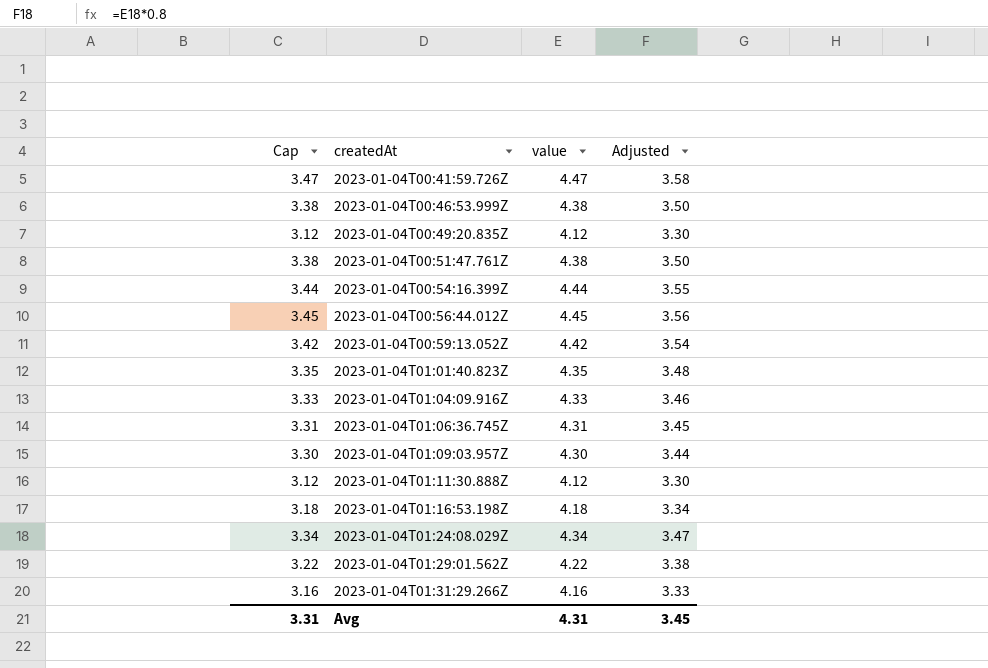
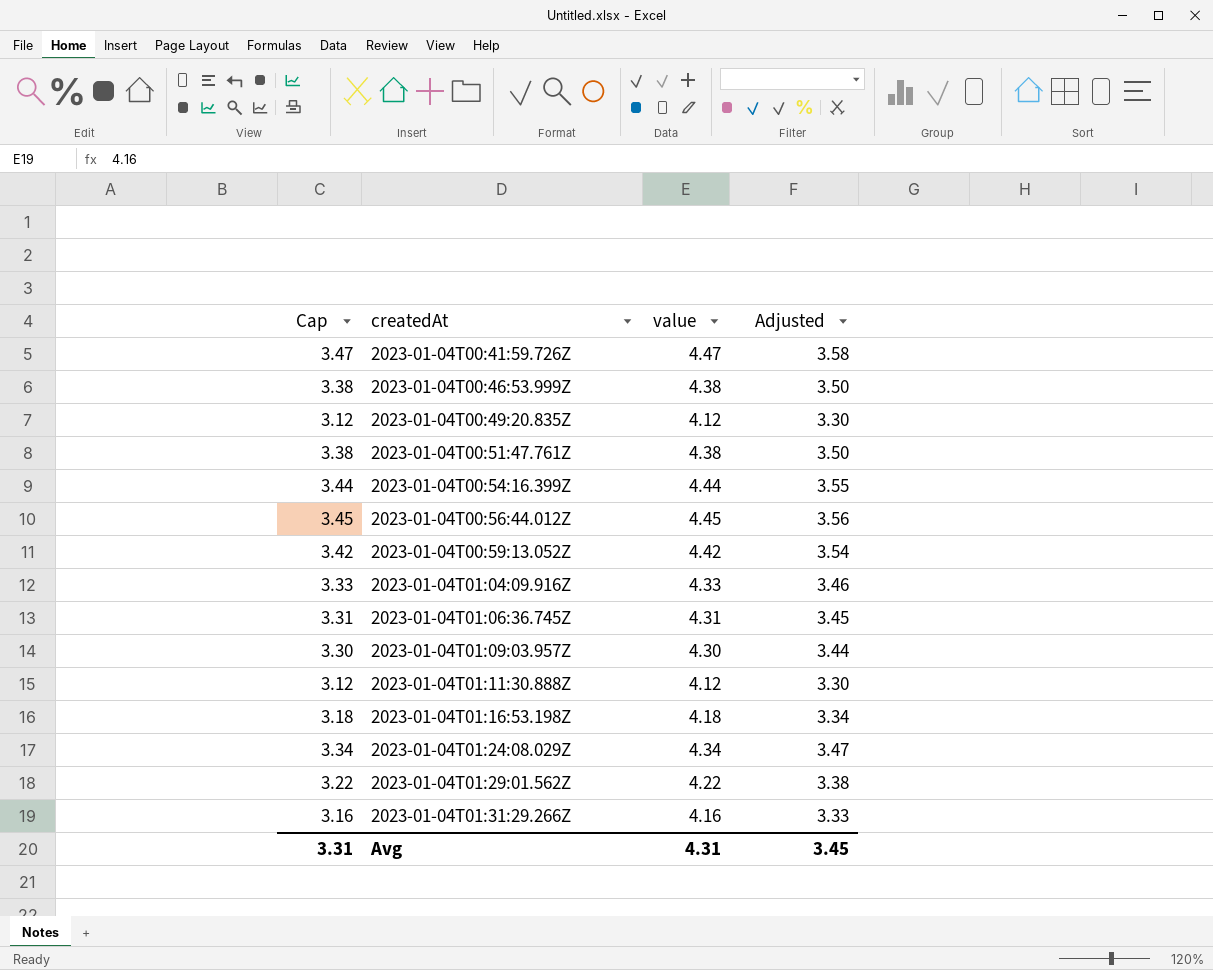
row 2023-01-04T01:01:40.823Z: 3.35 | 4.35 | 3.48 -> none

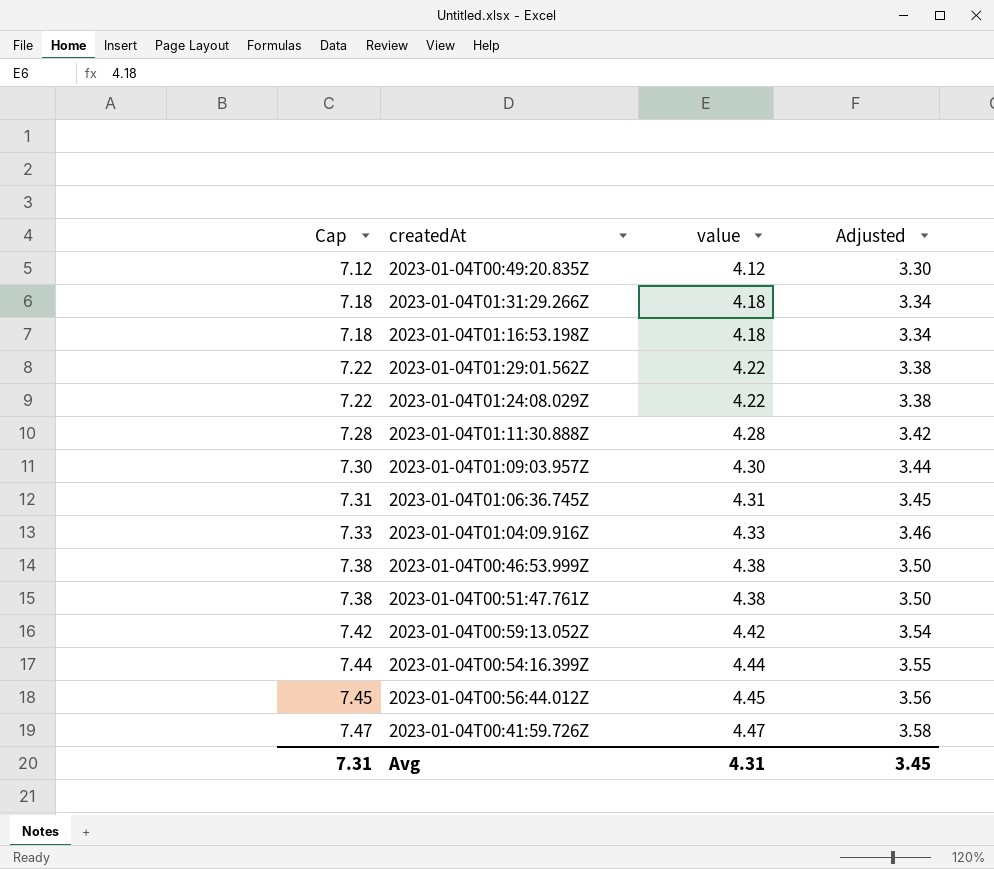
row order: createdAt ascending -> Cap ascending
column Cap | formula: [value] - 1 -> [value] + 3
2023-01-04T01:31:29.266Z | value: 4.16 -> 4.18
2023-01-04T01:31:29.266Z | Adjusted: 3.33 -> 3.34
2023-01-04T01:24:08.029Z | value: 4.34 -> 4.22
2023-01-04T01:24:08.029Z | Adjusted: 3.47 -> 3.38
2023-01-04T01:11:30.888Z | value: 4.12 -> 4.28
2023-01-04T01:11:30.888Z | Adjusted: 3.30 -> 3.42
Avg | Cap: 3.31 -> 7.31

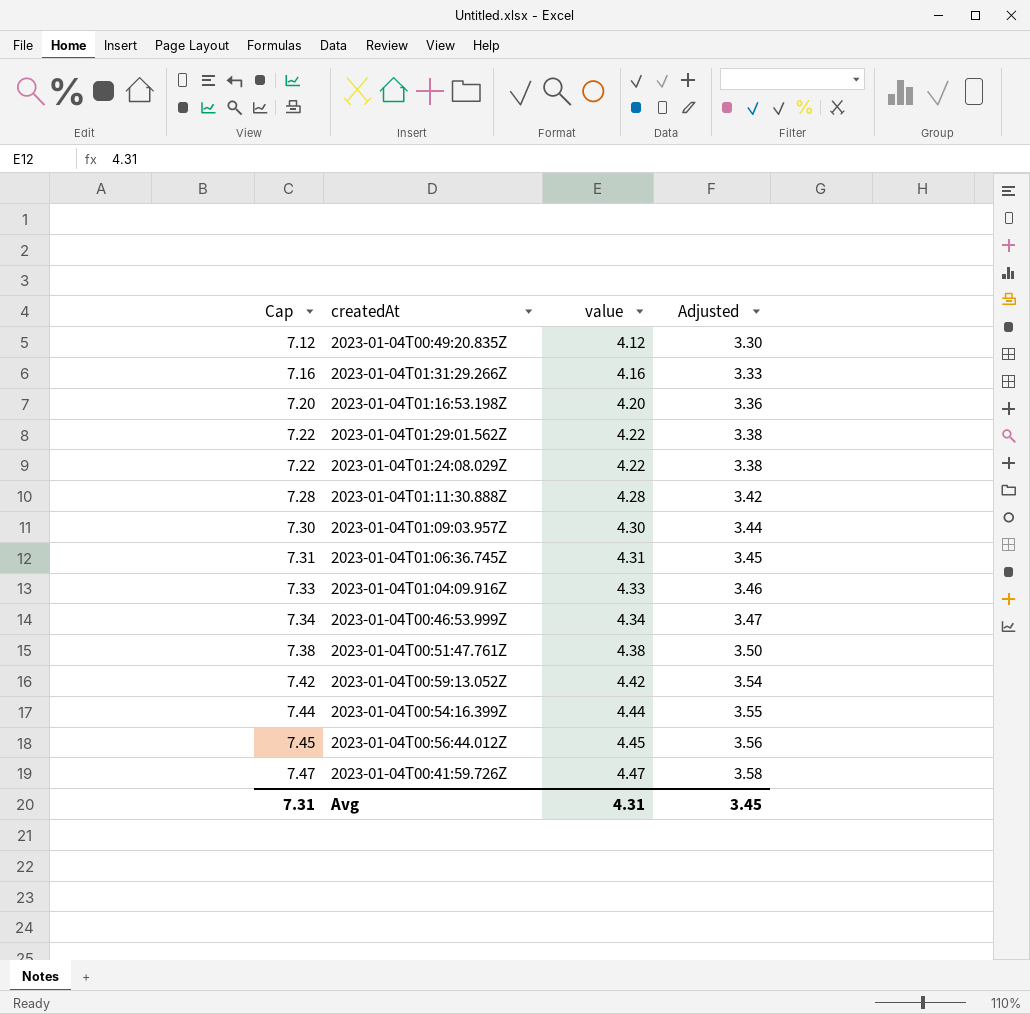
2023-01-04T01:31:29.266Z | Cap: 7.18 -> 7.16
2023-01-04T01:31:29.266Z | value: 4.18 -> 4.16
2023-01-04T01:31:29.266Z | Adjusted: 3.34 -> 3.33
2023-01-04T01:16:53.198Z | Cap: 7.18 -> 7.20
2023-01-04T01:16:53.198Z | value: 4.18 -> 4.20
2023-01-04T01:16:53.198Z | Adjusted: 3.34 -> 3.36
2023-01-04T00:46:53.999Z | Cap: 7.38 -> 7.34
2023-01-04T00:46:53.999Z | value: 4.38 -> 4.34
2023-01-04T00:46:53.999Z | Adjusted: 3.50 -> 3.47

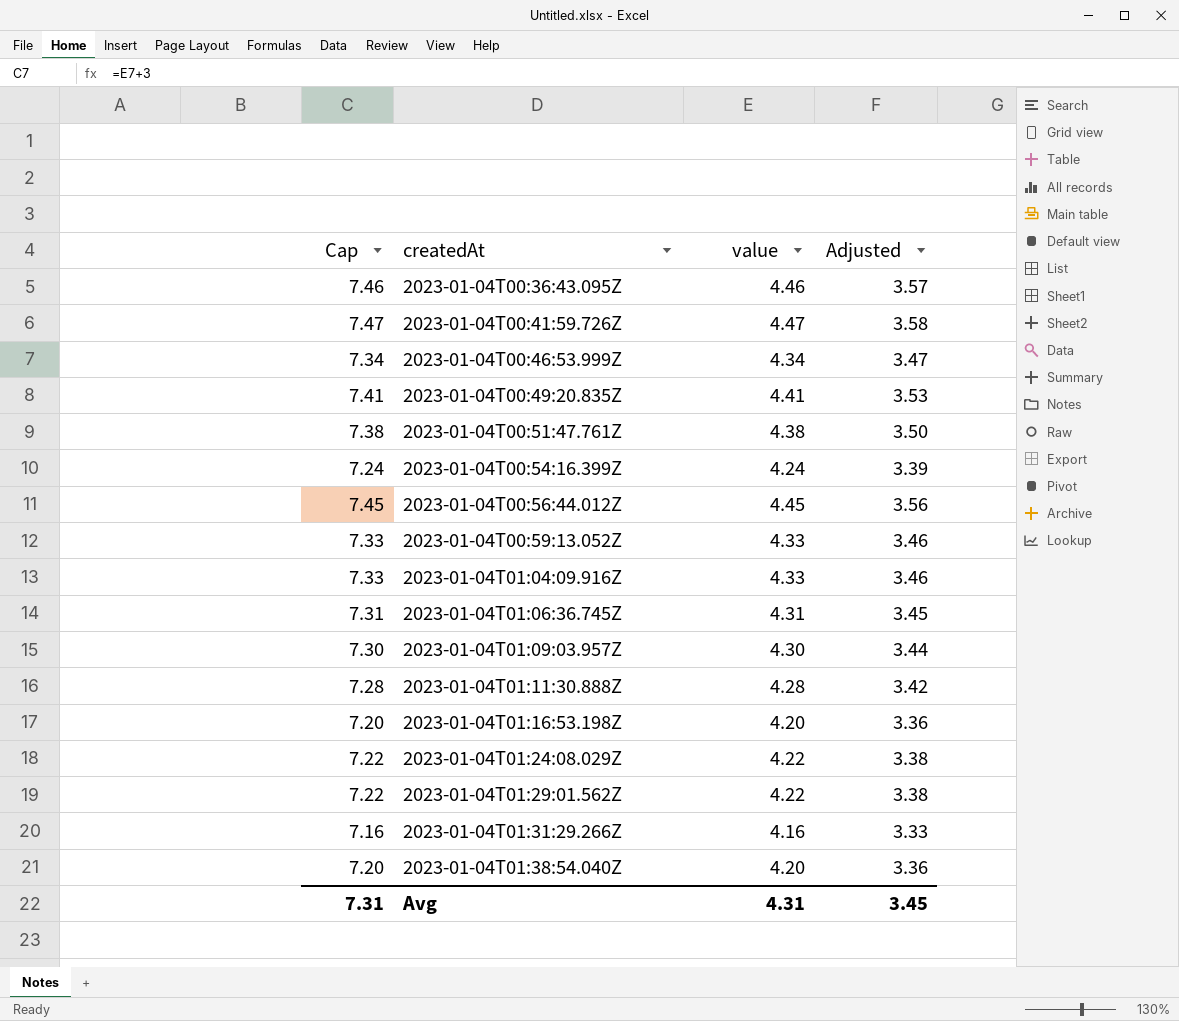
row order: Cap ascending -> createdAt ascending
row 2023-01-04T00:36:43.095Z: none -> 7.46 | 4.46 | 3.57
2023-01-04T00:49:20.835Z | Cap: 7.12 -> 7.41
2023-01-04T00:49:20.835Z | value: 4.12 -> 4.41
2023-01-04T00:49:20.835Z | Adjusted: 3.30 -> 3.53
2023-01-04T00:54:16.399Z | Cap: 7.44 -> 7.24
2023-01-04T00:54:16.399Z | value: 4.44 -> 4.24
2023-01-04T00:54:16.399Z | Adjusted: 3.55 -> 3.39
2023-01-04T00:59:13.052Z | Cap: 7.42 -> 7.33
2023-01-04T00:59:13.052Z | value: 4.42 -> 4.33
2023-01-04T00:59:13.052Z | Adjusted: 3.54 -> 3.46
row 2023-01-04T01:38:54.040Z: none -> 7.20 | 4.20 | 3.36

